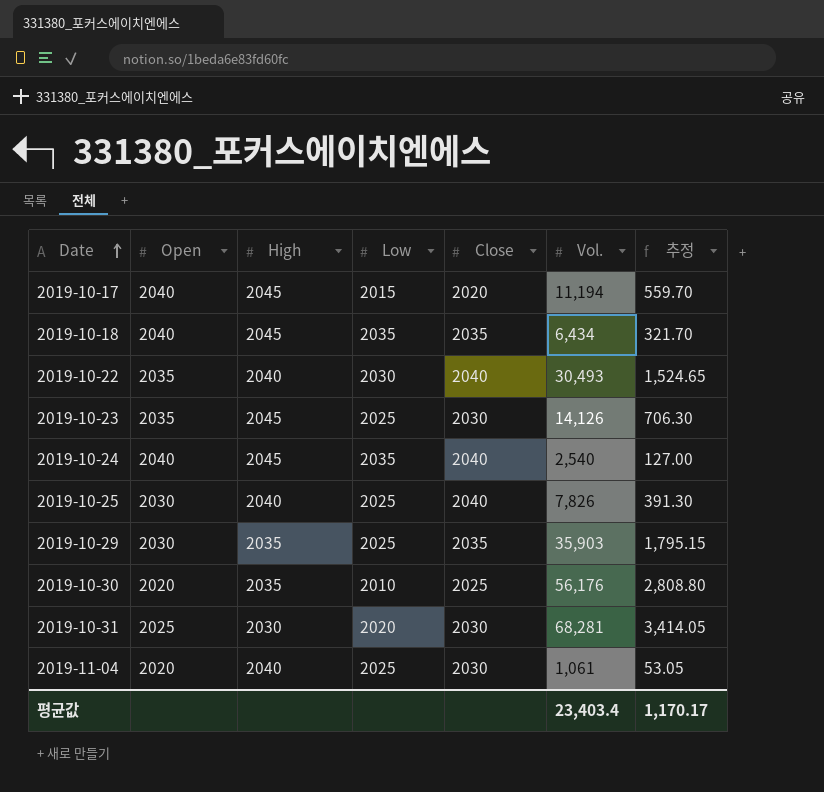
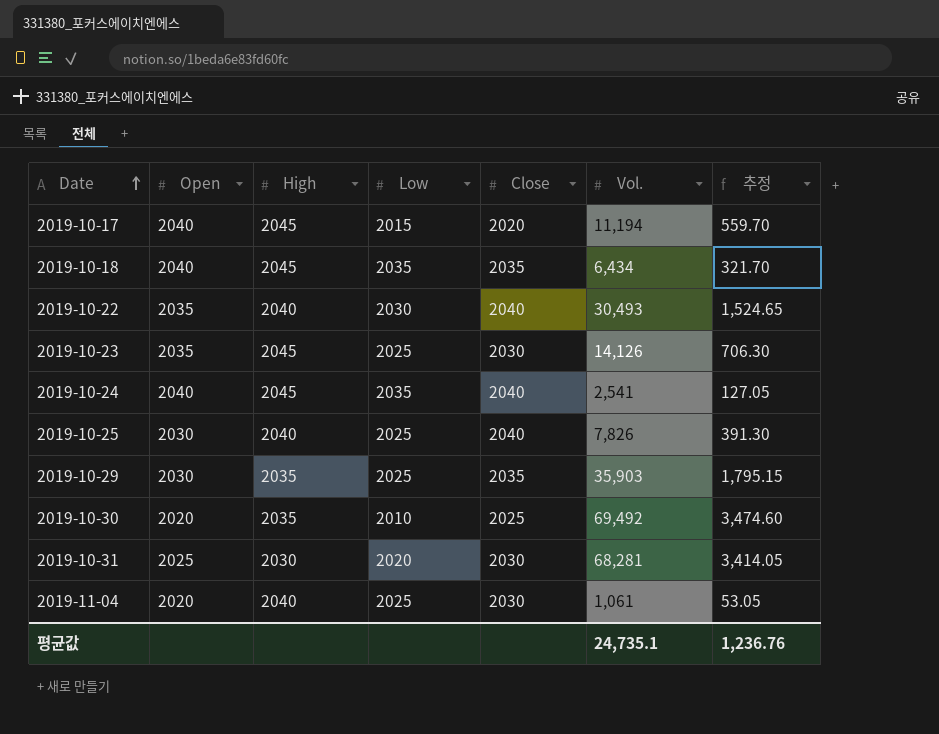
2019-10-24 | Vol.: 2,540 -> 2,541
2019-10-24 | 추정: 127.00 -> 127.05
2019-10-30 | Vol.: 56,176 -> 69,492
2019-10-30 | 추정: 2,808.80 -> 3,474.60
평균값 | Vol.: 23,403.4 -> 24,735.1
평균값 | 추정: 1,170.17 -> 1,236.76

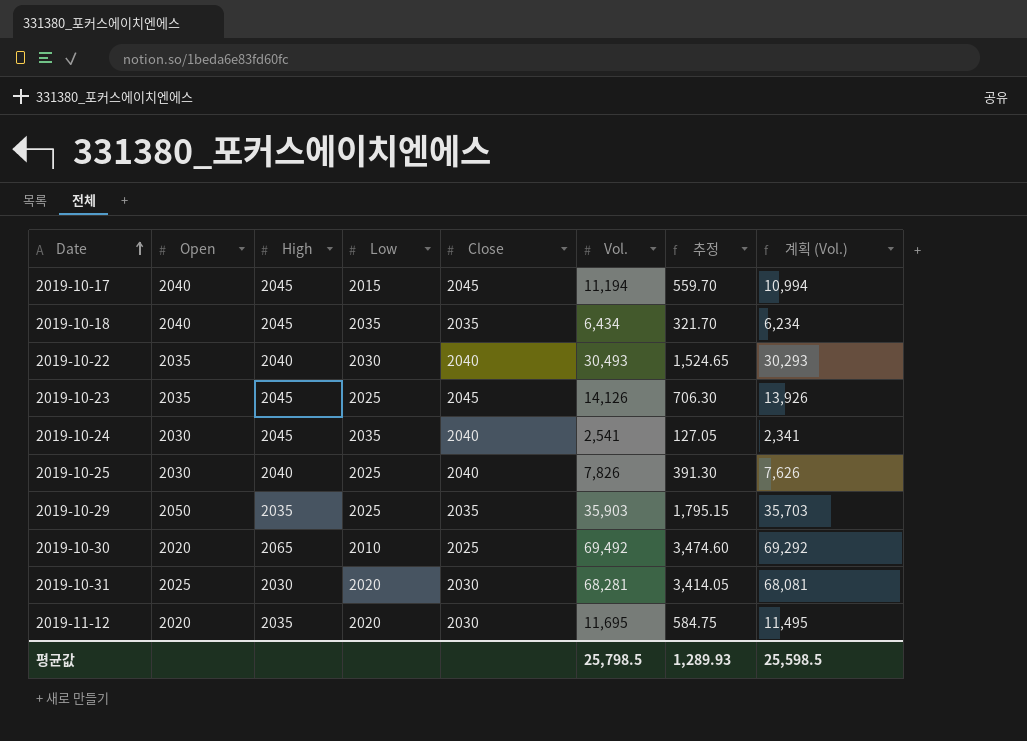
column 계획 (Vol.) | formula: none -> [Vol.] - 200
row 2019-11-04: 2020 | 2040 | 2025 | 2030 | 1,061 | 53.05 -> none
2019-10-17 | Close: 2020 -> 2045
2019-10-23 | Close: 2030 -> 2045
2019-10-24 | Open: 2040 -> 2030
2019-10-29 | Open: 2030 -> 2050
2019-10-30 | High: 2035 -> 2065
row 2019-11-12: none -> 2020 | 2035 | 2020 | 2030 | 11,695 | 584.75 | 11,495
평균값 | Vol.: 24,735.1 -> 25,798.5
평균값 | 추정: 1,236.76 -> 1,289.93

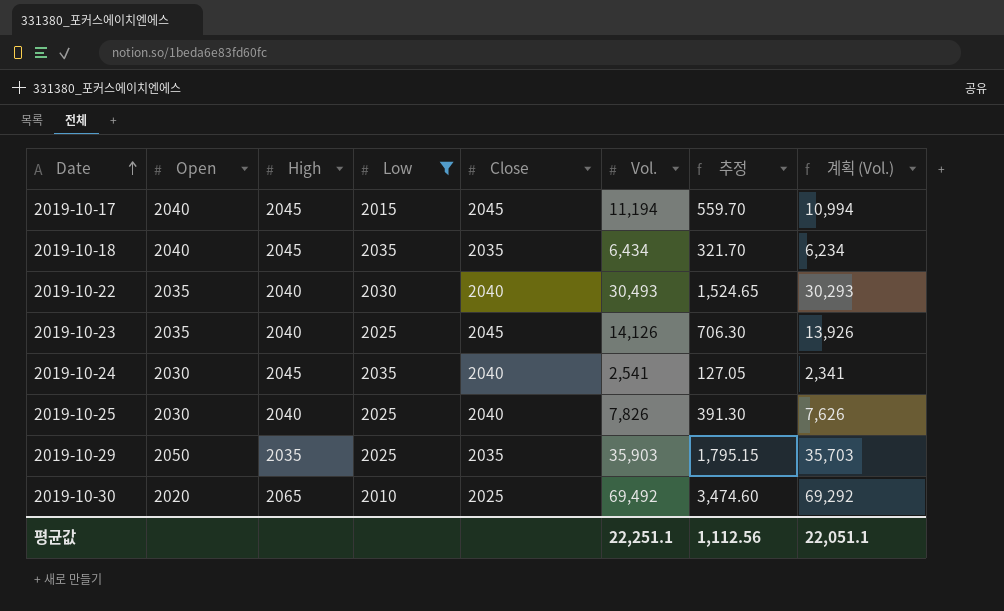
filter: none -> Low != 2020
2019-10-23 | High: 2045 -> 2040
평균값 | Vol.: 25,798.5 -> 22,251.1
평균값 | 추정: 1,289.93 -> 1,112.56
평균값 | 계획 (Vol.): 25,598.5 -> 22,051.1

